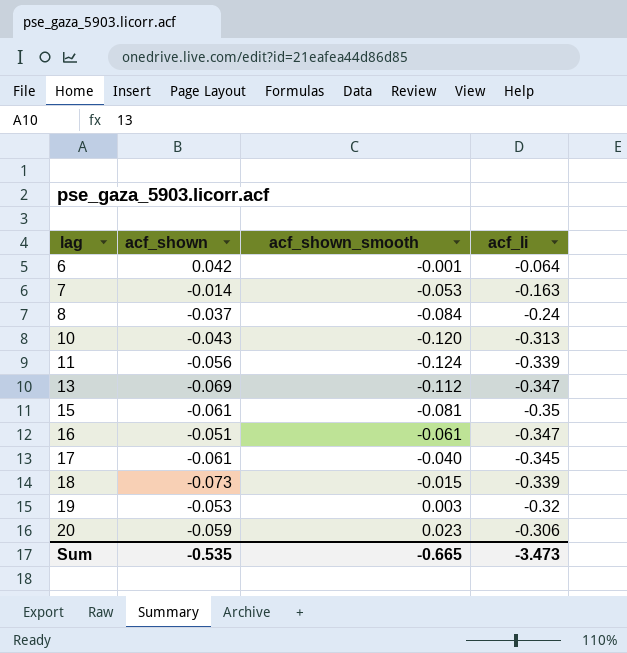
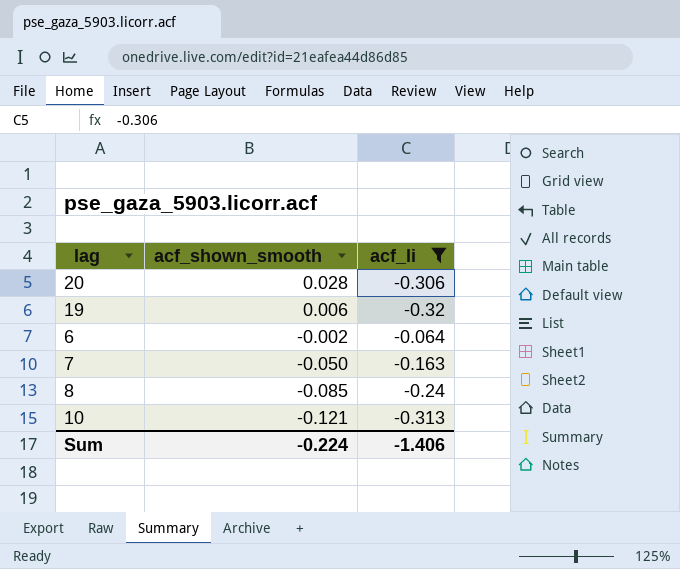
filter: none -> acf_li >= -0.32
row order: lag ascending -> acf_shown_smooth descending
column acf_shown | position: 2 -> none
20 | acf_shown_smooth: 0.023 -> 0.028
19 | acf_shown_smooth: 0.003 -> 0.006
6 | acf_shown_smooth: -0.001 -> -0.002
7 | acf_shown_smooth: -0.053 -> -0.050
8 | acf_shown_smooth: -0.084 -> -0.085
10 | acf_shown_smooth: -0.120 -> -0.121
Sum | acf_shown_smooth: -0.665 -> -0.224
Sum | acf_li: -3.473 -> -1.406

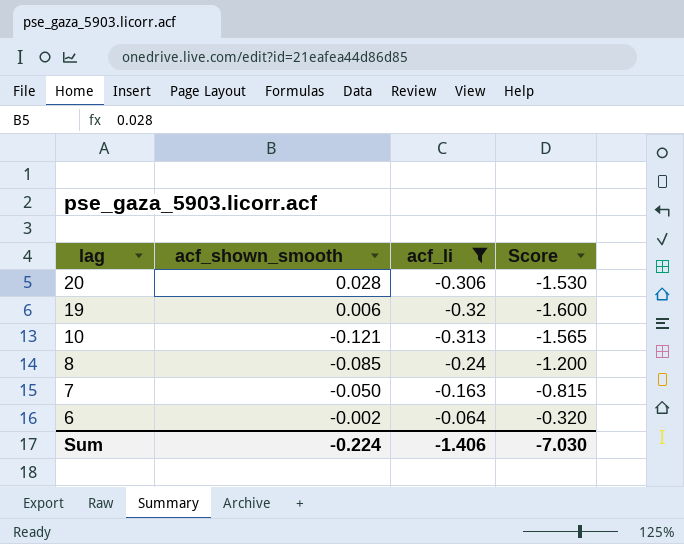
row order: acf_shown_smooth descending -> lag descending
column Score | formula: none -> [acf_li] * 5

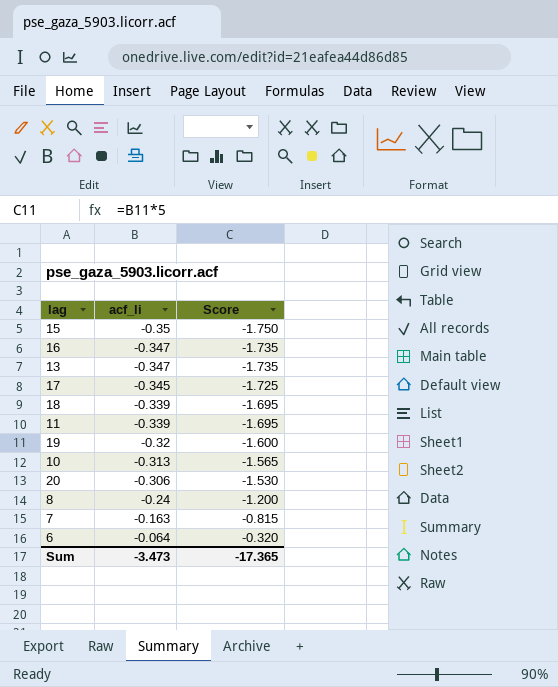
filter: acf_li >= -0.32 -> none
row order: lag descending -> acf_li ascending
column acf_shown_smooth | position: 2 -> none
Sum | acf_li: -1.406 -> -3.473
Sum | Score: -7.030 -> -17.365

